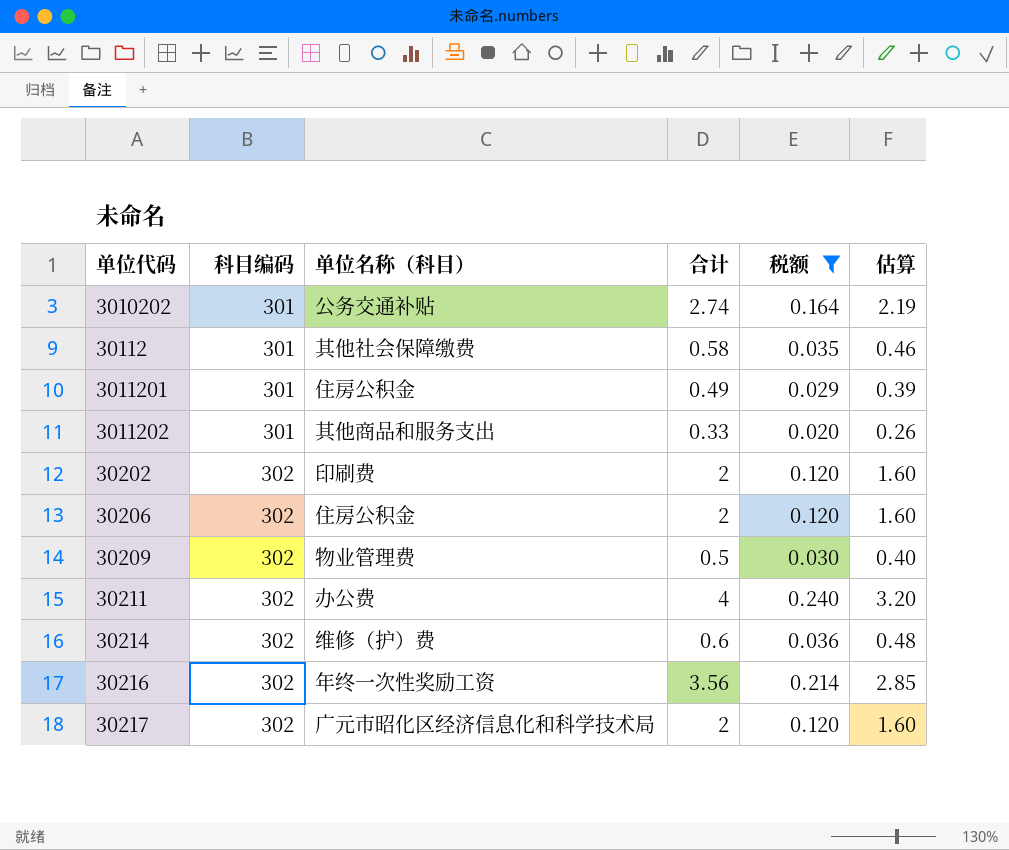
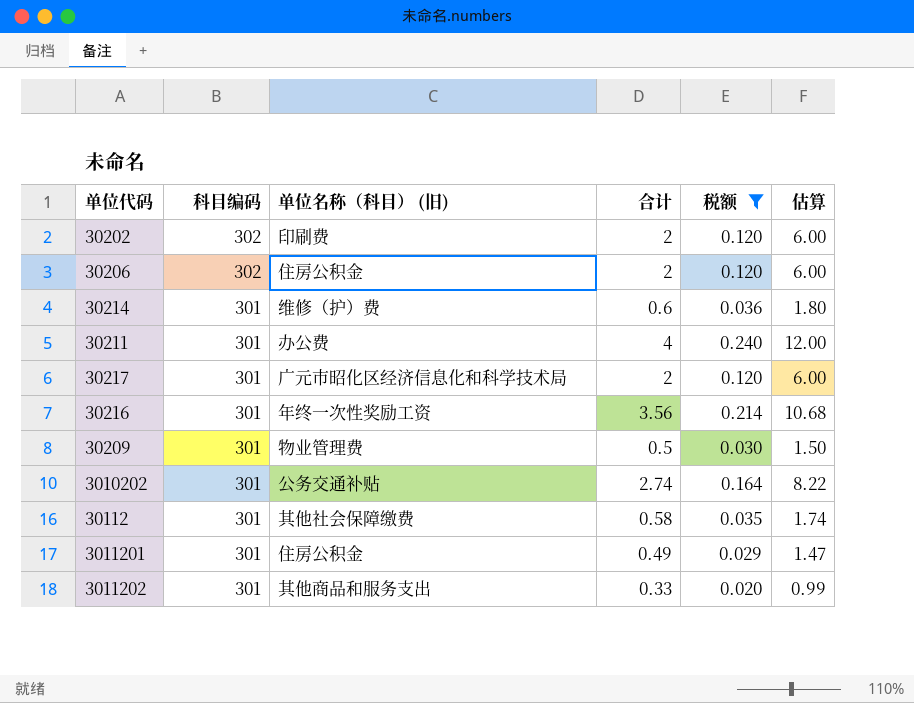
row order: 科目编码 ascending -> 科目编码 descending
column name: 单位名称（科目） -> 单位名称（科目） (旧)
column 估算 | formula: [合计] * 0.8 -> [合计] * 3
30214 | 科目编码: 302 -> 301
30211 | 科目编码: 302 -> 301
30217 | 科目编码: 302 -> 301
30216 | 科目编码: 302 -> 301
30209 | 科目编码: 302 -> 301

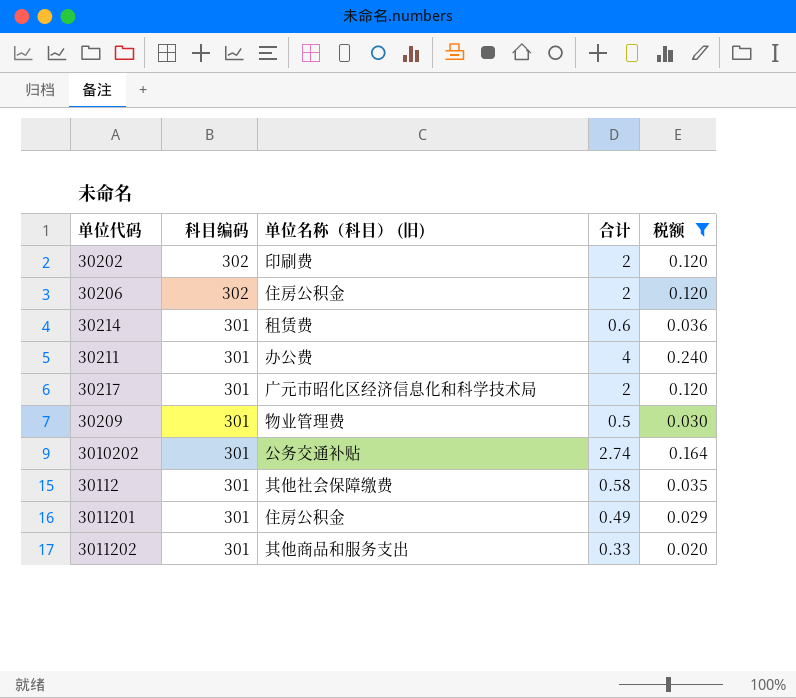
column 估算 | formula: [合计] * 3 -> none
row 30216: 301 | 年终一次性奖励工资 | 3.56 | 0.214 | 10.68 -> none
30214 | 单位名称（科目） (旧): 维修（护）费 -> 租赁费

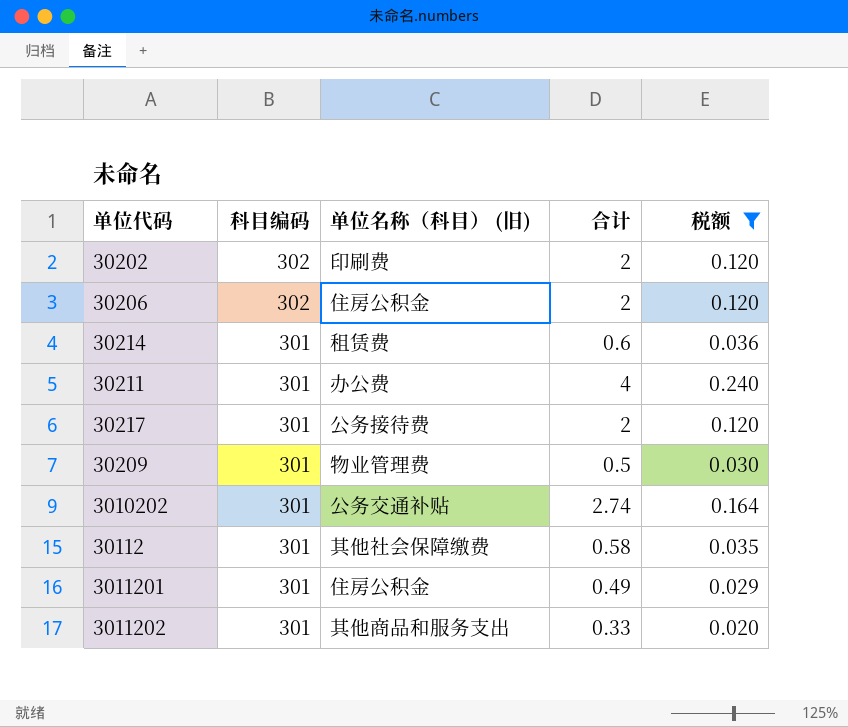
30217 | 单位名称（科目） (旧): 广元市昭化区经济信息化和科学技术局 -> 公务接待费

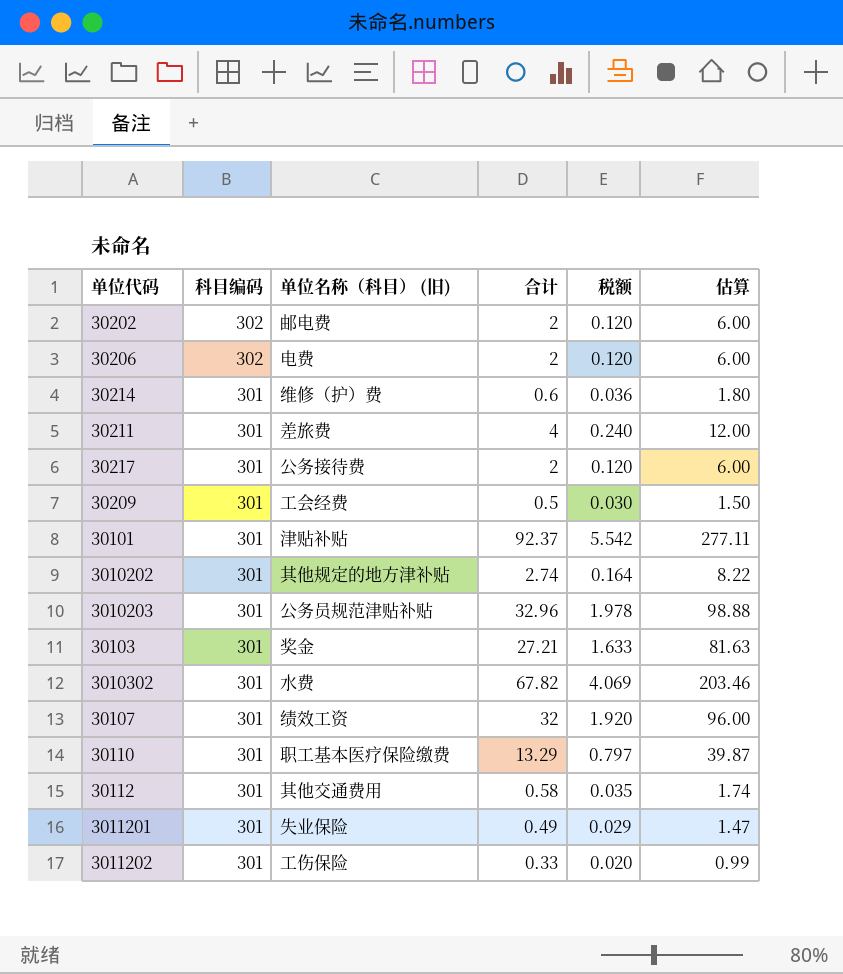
filter: 税额 <= 0.240 -> none
column 估算 | formula: none -> [合计] * 3
30202 | 单位名称（科目） (旧): 印刷费 -> 邮电费
30206 | 单位名称（科目） (旧): 住房公积金 -> 电费
30214 | 单位名称（科目） (旧): 租赁费 -> 维修（护）费
30211 | 单位名称（科目） (旧): 办公费 -> 差旅费
30209 | 单位名称（科目） (旧): 物业管理费 -> 工会经费
3010202 | 单位名称（科目） (旧): 公务交通补贴 -> 其他规定的地方津补贴
30112 | 单位名称（科目） (旧): 其他社会保障缴费 -> 其他交通费用
3011201 | 单位名称（科目） (旧): 住房公积金 -> 失业保险
3011202 | 单位名称（科目） (旧): 其他商品和服务支出 -> 工伤保险

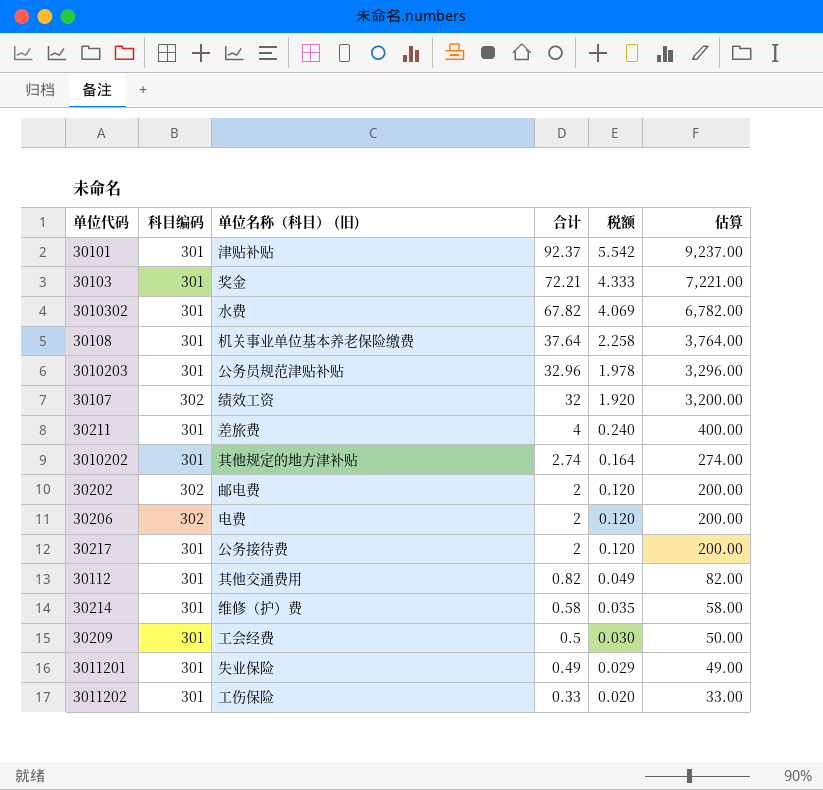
row order: 科目编码 descending -> 合计 descending
column 估算 | formula: [合计] * 3 -> [合计] * 100
row 30110: 301 | 职工基本医疗保险缴费 | 13.29 | 0.797 | 39.87 -> none
30103 | 合计: 27.21 -> 72.21
30103 | 税额: 1.633 -> 4.333
row 30108: none -> 301 | 机关事业单位基本养老保险缴费 | 37.64 | 2.258 | 3,764.00
30107 | 科目编码: 301 -> 302
30112 | 合计: 0.58 -> 0.82
30112 | 税额: 0.035 -> 0.049
30214 | 合计: 0.6 -> 0.58
30214 | 税额: 0.036 -> 0.035

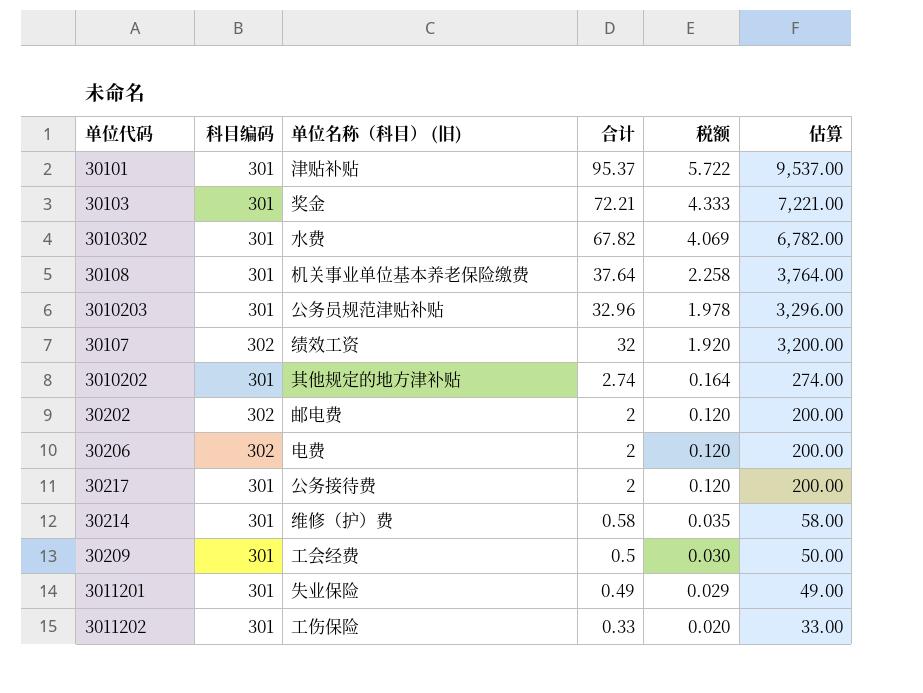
row 30211: 301 | 差旅费 | 4 | 0.240 | 400.00 -> none
row 30112: 301 | 其他交通费用 | 0.82 | 0.049 | 82.00 -> none
30101 | 合计: 92.37 -> 95.37
30101 | 税额: 5.542 -> 5.722
30101 | 估算: 9,237.00 -> 9,537.00

